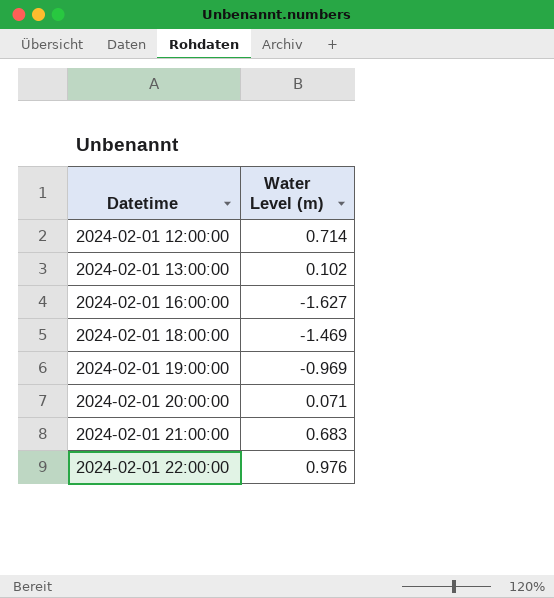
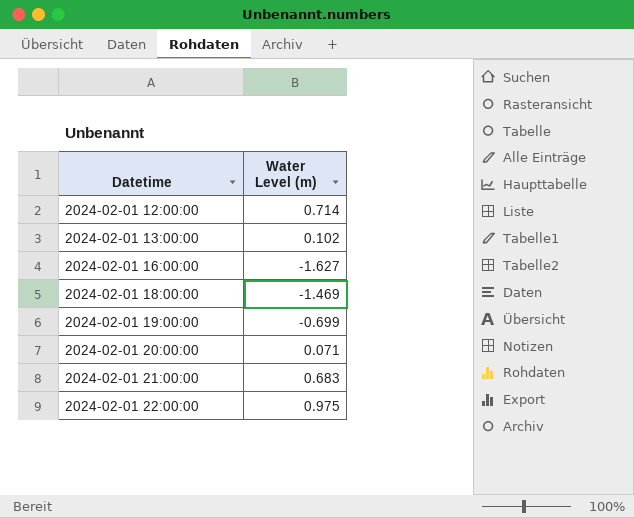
2024-02-01 19:00:00 | Water Level (m): -0.969 -> -0.699
2024-02-01 22:00:00 | Water Level (m): 0.976 -> 0.975

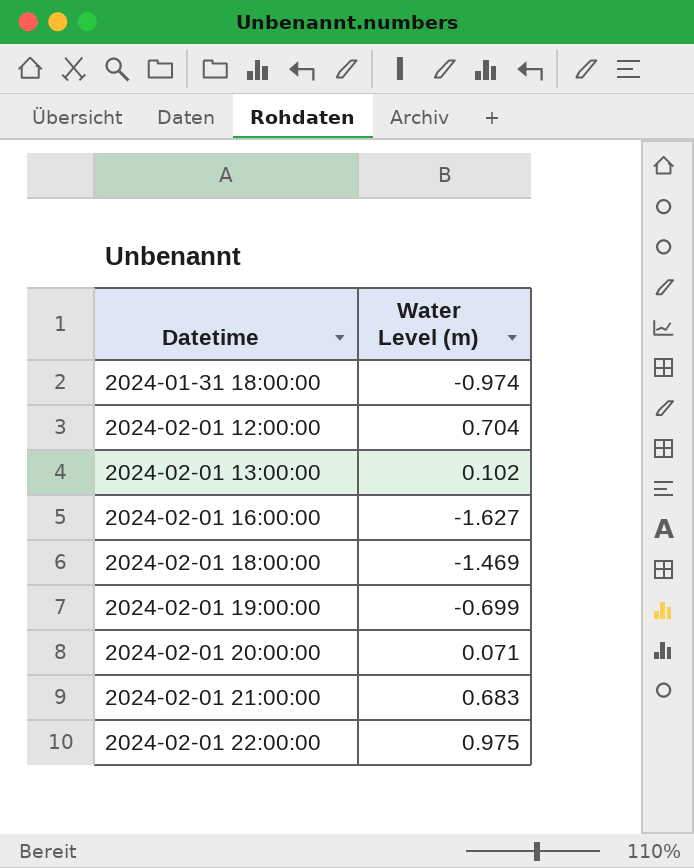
row 2024-01-31 18:00:00: none -> -0.974
2024-02-01 12:00:00 | Water Level (m): 0.714 -> 0.704

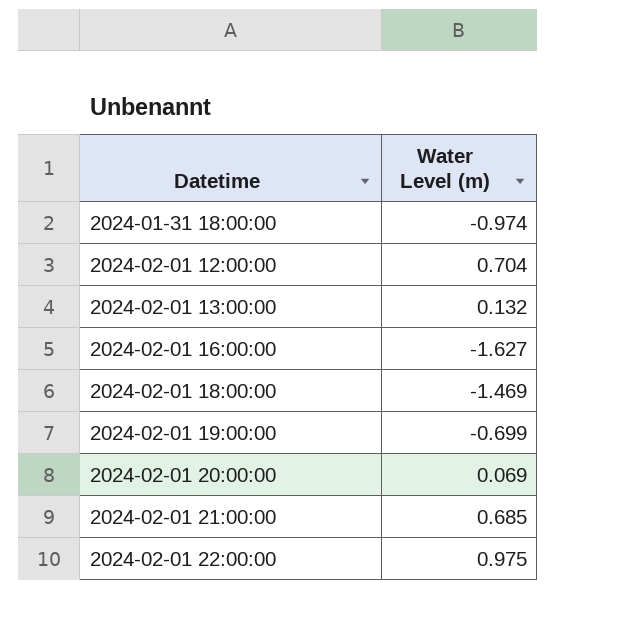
2024-02-01 13:00:00 | Water Level (m): 0.102 -> 0.132
2024-02-01 20:00:00 | Water Level (m): 0.071 -> 0.069
2024-02-01 21:00:00 | Water Level (m): 0.683 -> 0.685

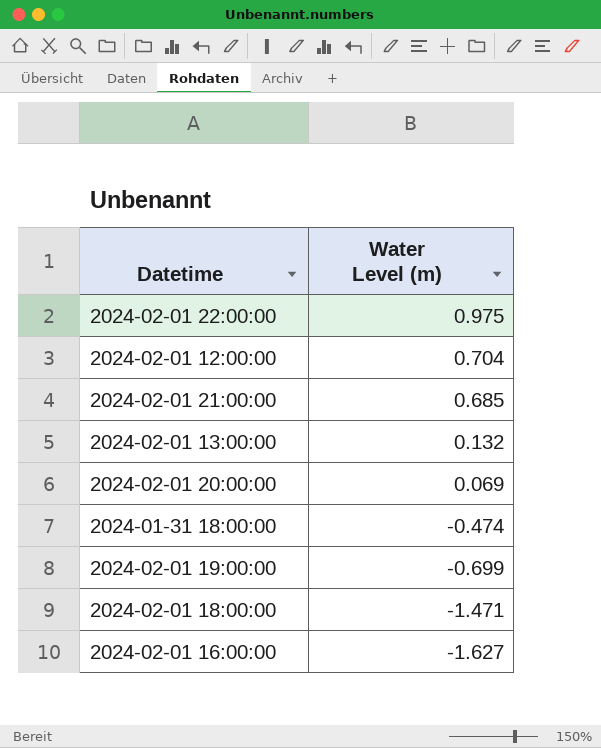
row order: Datetime ascending -> Water Level (m) descending
2024-01-31 18:00:00 | Water Level (m): -0.974 -> -0.474
2024-02-01 18:00:00 | Water Level (m): -1.469 -> -1.471

